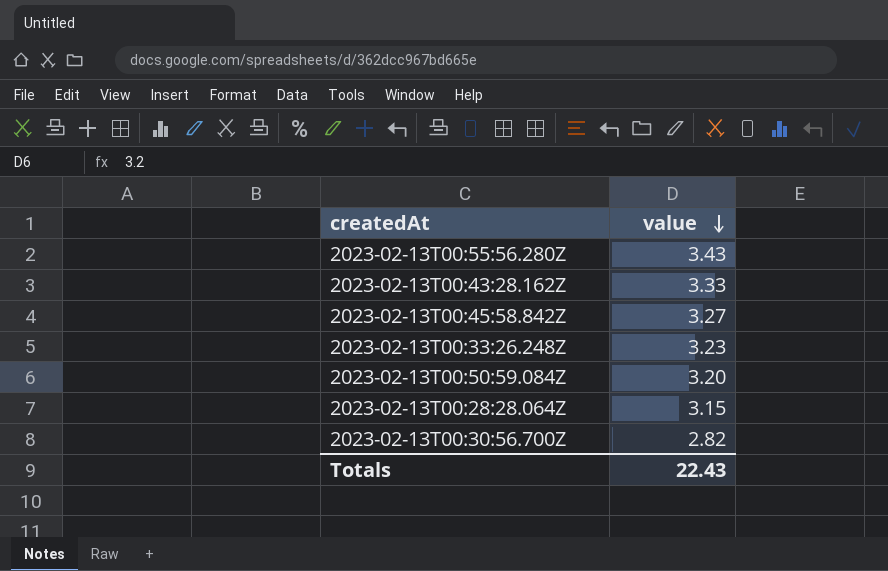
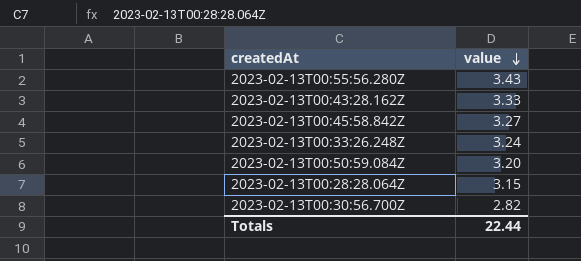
2023-02-13T00:33:26.248Z | value: 3.23 -> 3.24
Totals | value: 22.43 -> 22.44

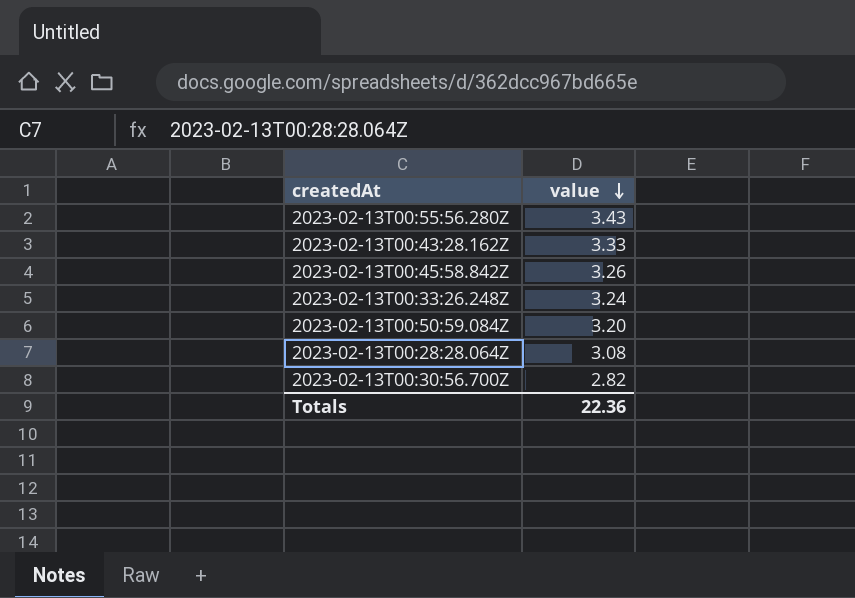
2023-02-13T00:45:58.842Z | value: 3.27 -> 3.26
2023-02-13T00:28:28.064Z | value: 3.15 -> 3.08
Totals | value: 22.44 -> 22.36

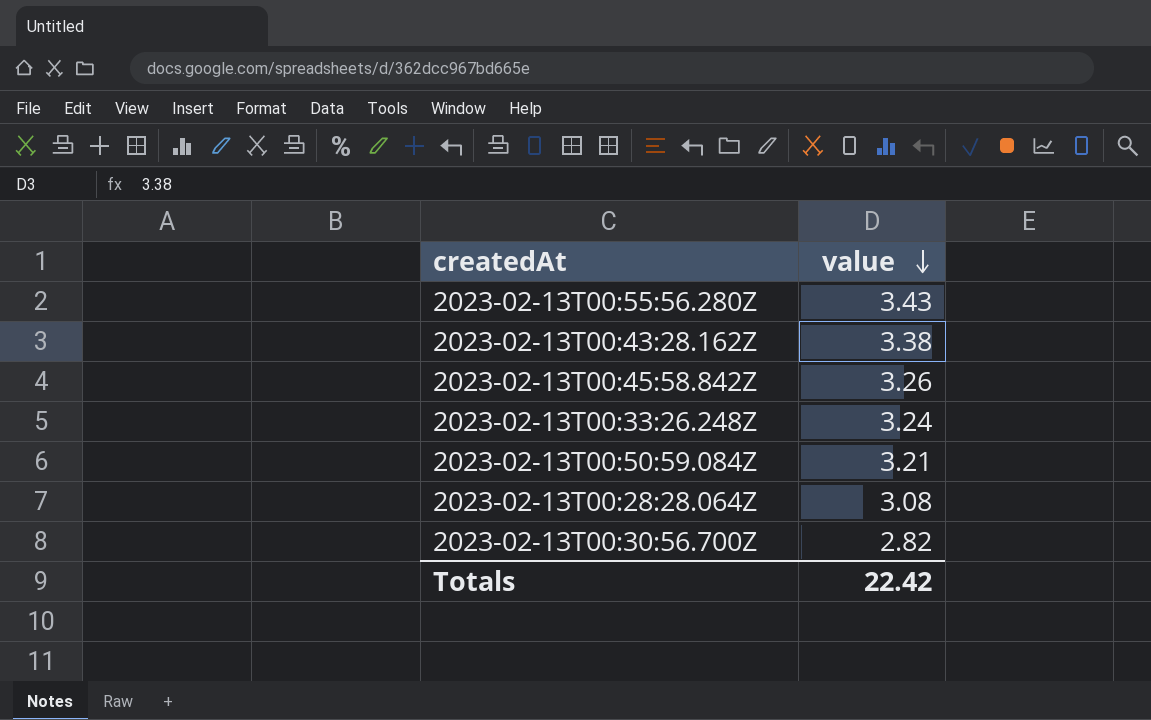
2023-02-13T00:43:28.162Z | value: 3.33 -> 3.38
2023-02-13T00:50:59.084Z | value: 3.20 -> 3.21
Totals | value: 22.36 -> 22.42

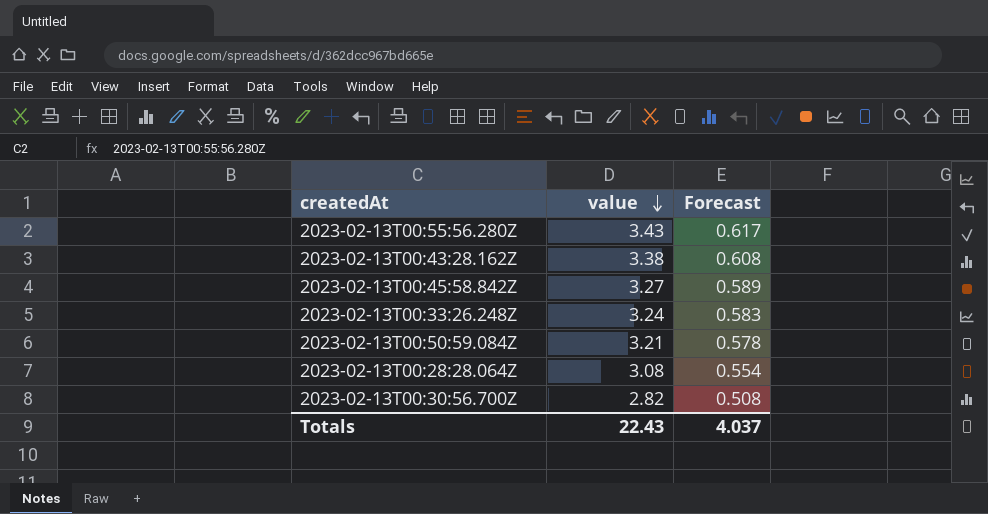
column Forecast | formula: none -> [value] * 0.18
2023-02-13T00:45:58.842Z | value: 3.26 -> 3.27
Totals | value: 22.42 -> 22.43

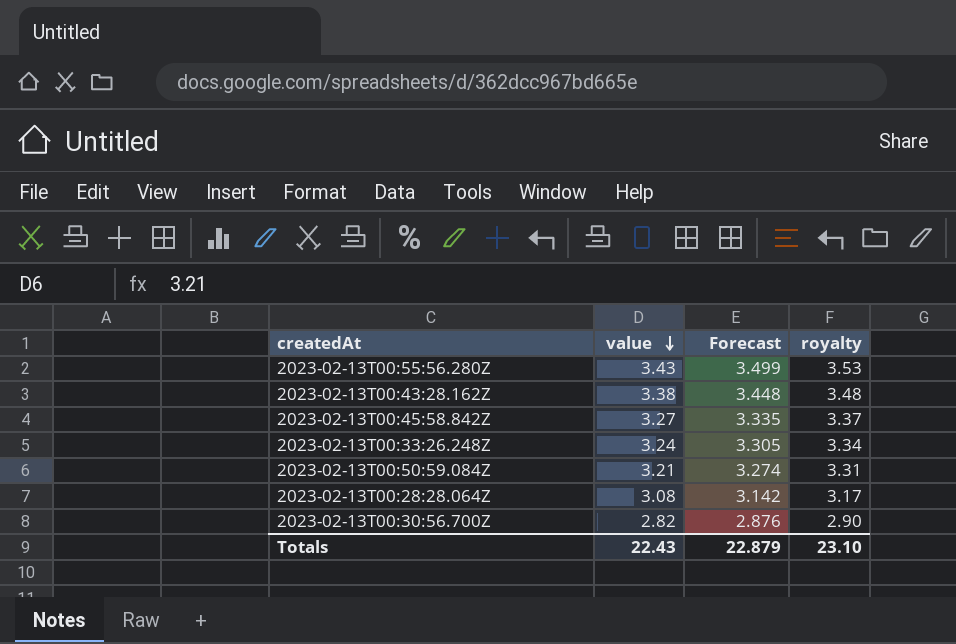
column Forecast | formula: [value] * 0.18 -> [value] * 1.02
column royalty | formula: none -> [value] * 1.03
Totals | Forecast: 4.037 -> 22.879

